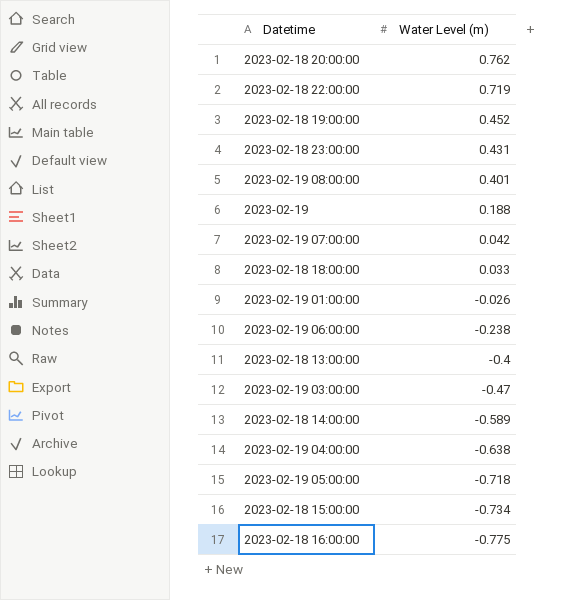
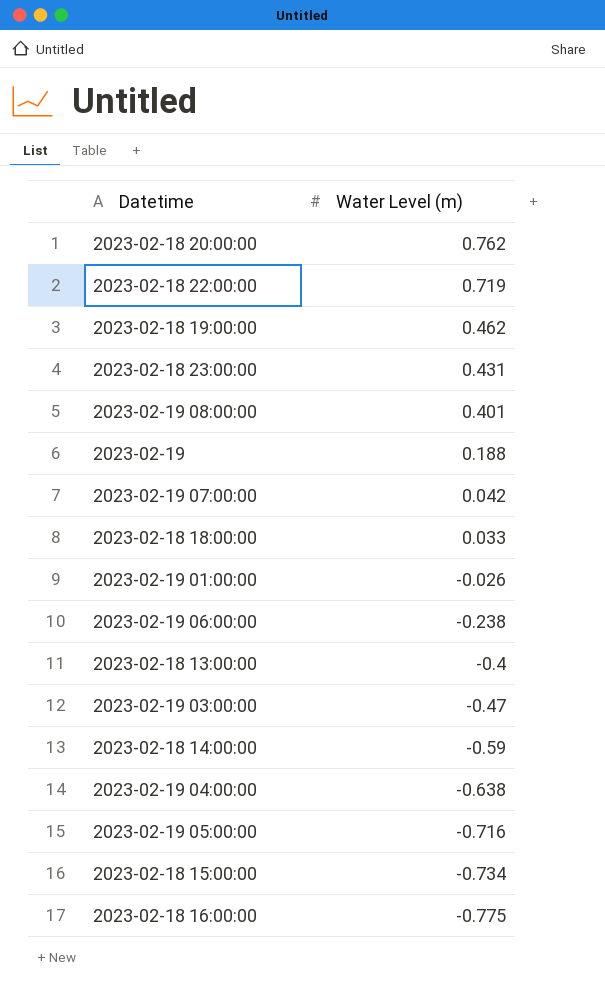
2023-02-18 19:00:00 | Water Level (m): 0.452 -> 0.462
2023-02-18 14:00:00 | Water Level (m): -0.589 -> -0.59
2023-02-19 05:00:00 | Water Level (m): -0.718 -> -0.716

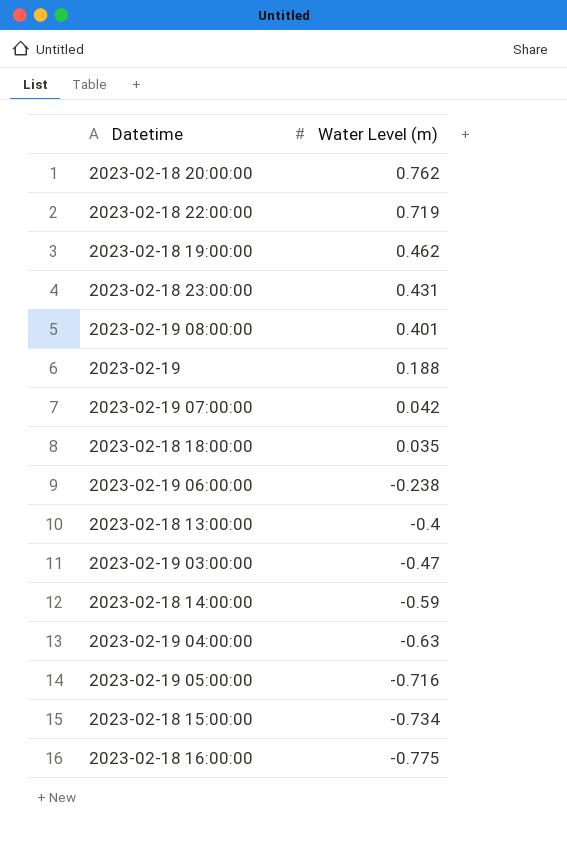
row 2023-02-19 01:00:00: -0.026 -> none
2023-02-18 18:00:00 | Water Level (m): 0.033 -> 0.035
2023-02-19 04:00:00 | Water Level (m): -0.638 -> -0.63

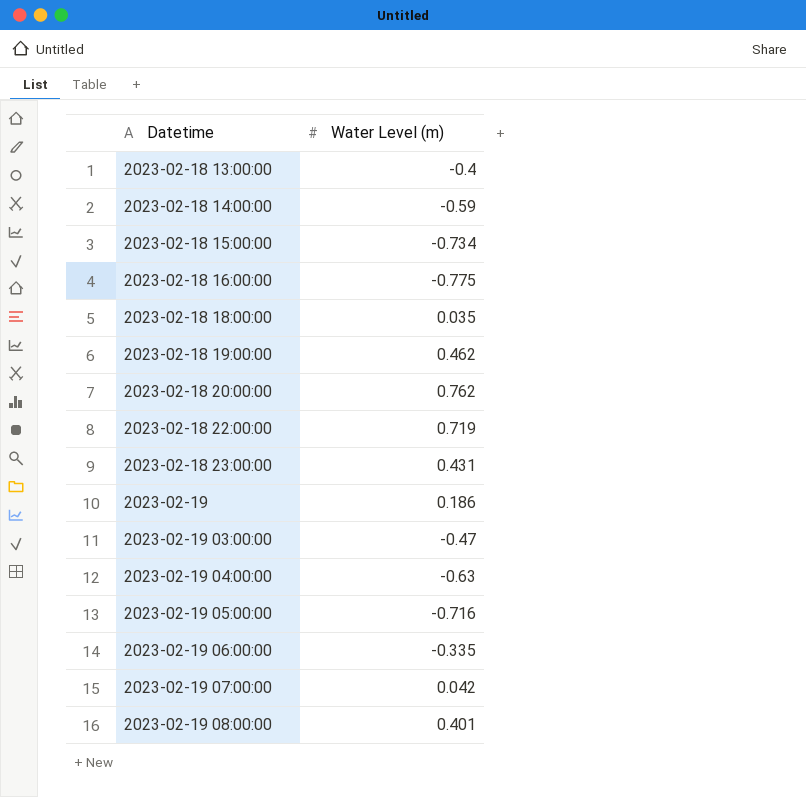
row order: Water Level (m) descending -> Datetime ascending
2023-02-19 | Water Level (m): 0.188 -> 0.186
2023-02-19 06:00:00 | Water Level (m): -0.238 -> -0.335

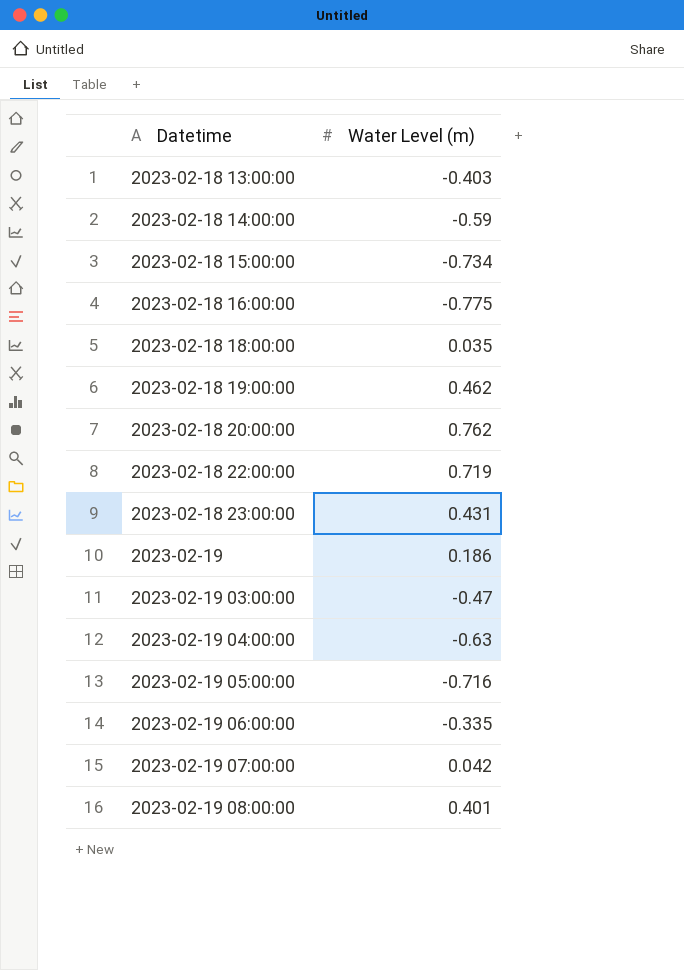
2023-02-18 13:00:00 | Water Level (m): -0.4 -> -0.403

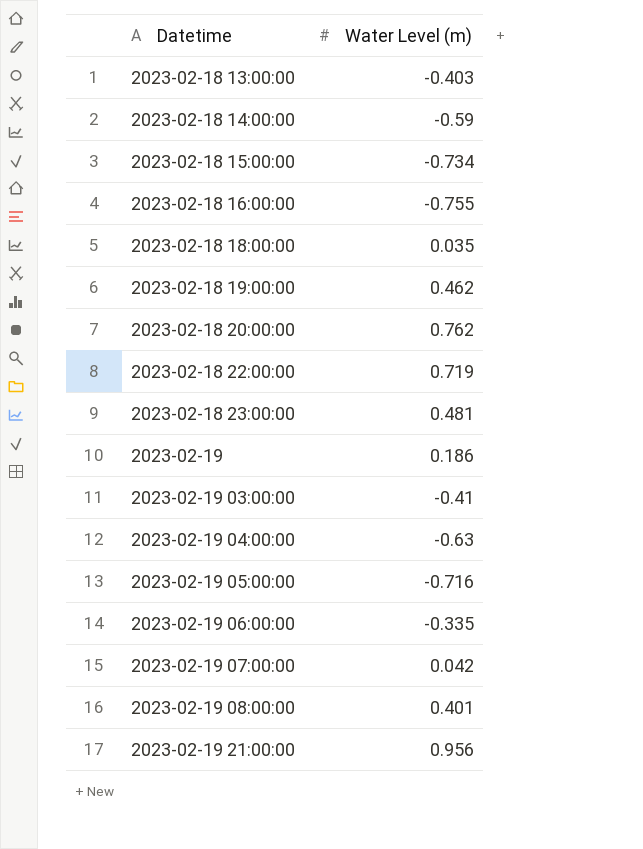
2023-02-18 16:00:00 | Water Level (m): -0.775 -> -0.755
2023-02-18 23:00:00 | Water Level (m): 0.431 -> 0.481
2023-02-19 03:00:00 | Water Level (m): -0.47 -> -0.41
row 2023-02-19 21:00:00: none -> 0.956

